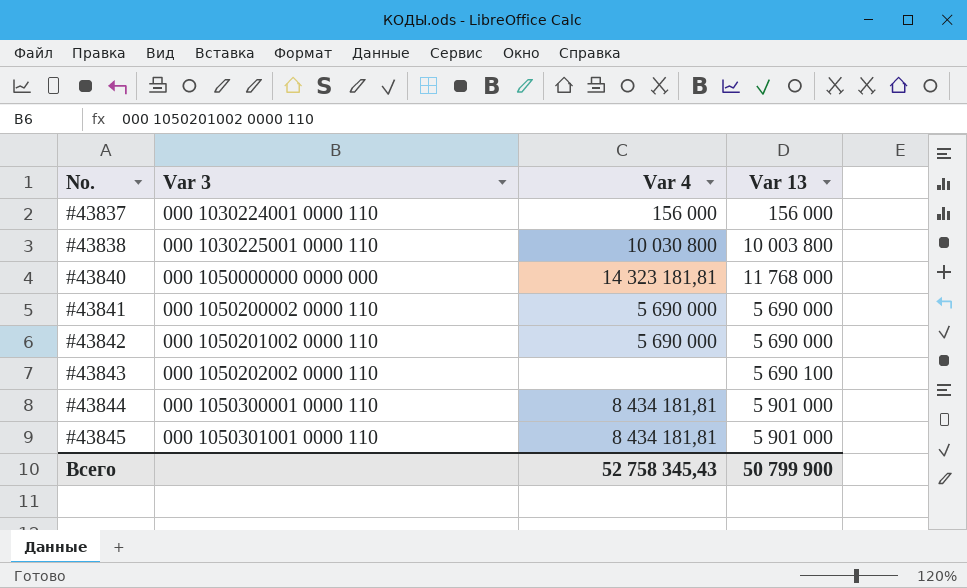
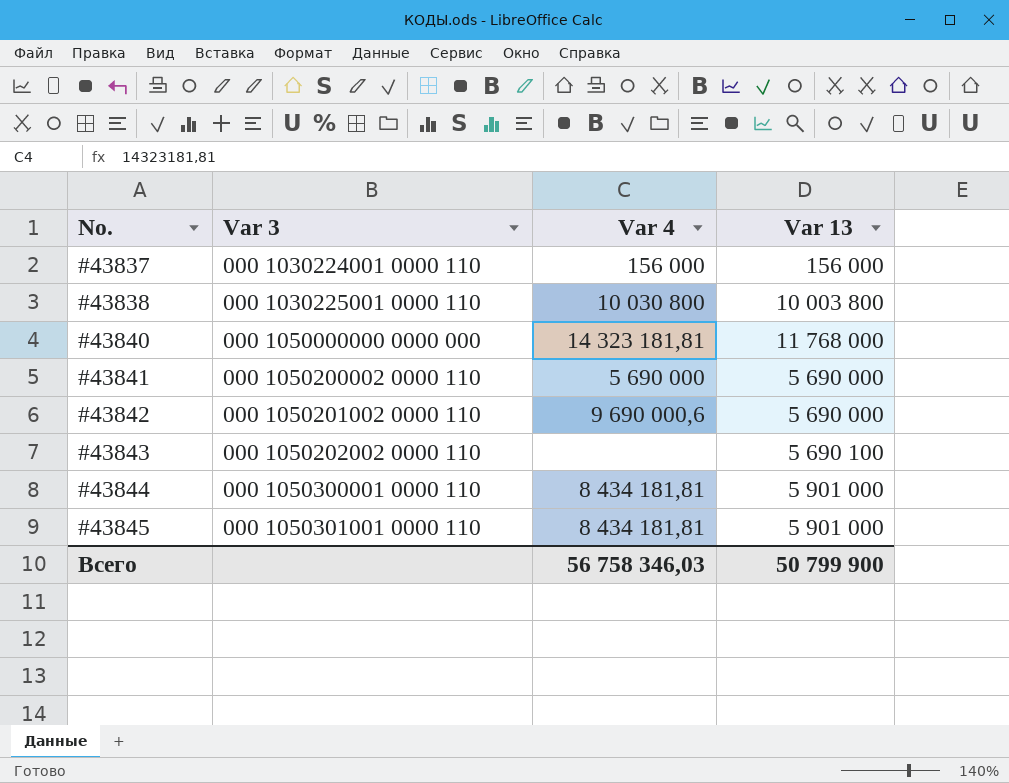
#43842 | Var 4: 5 690 000 -> 9 690 000,6
Всего | Var 4: 52 758 345,43 -> 56 758 346,03

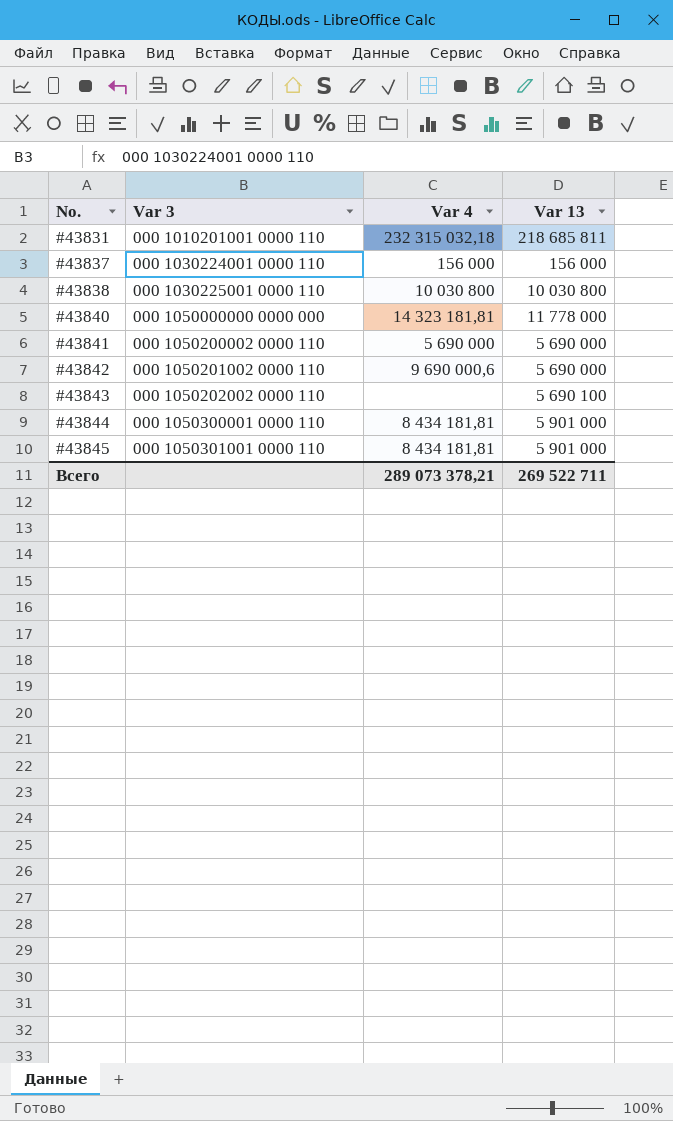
row #43831: none -> 000 1010201001 0000 110 | 232 315 032,18 | 218 685 811
#43838 | Var 13: 10 003 800 -> 10 030 800
#43840 | Var 13: 11 768 000 -> 11 778 000
Всего | Var 4: 56 758 346,03 -> 289 073 378,21
Всего | Var 13: 50 799 900 -> 269 522 711

